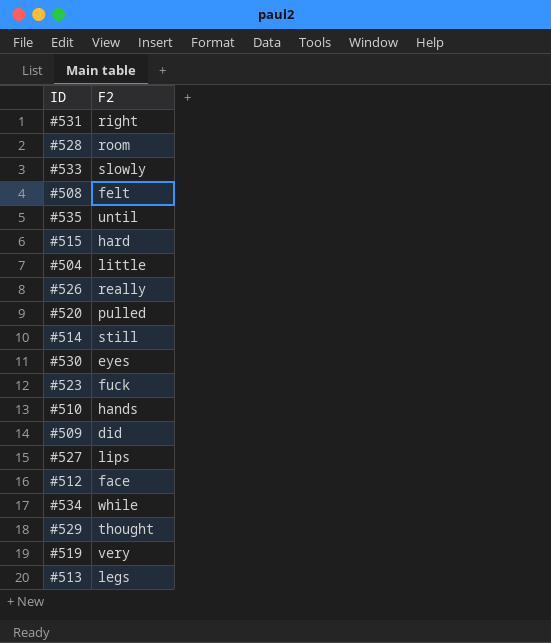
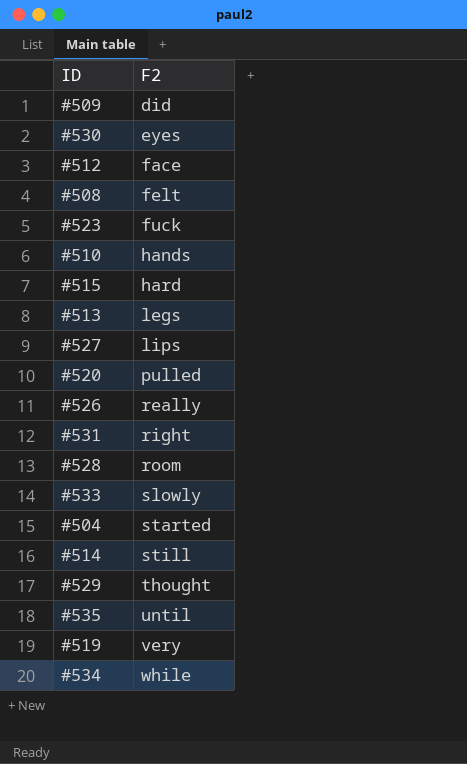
row order: none -> F2 ascending
#504 | F2: little -> started

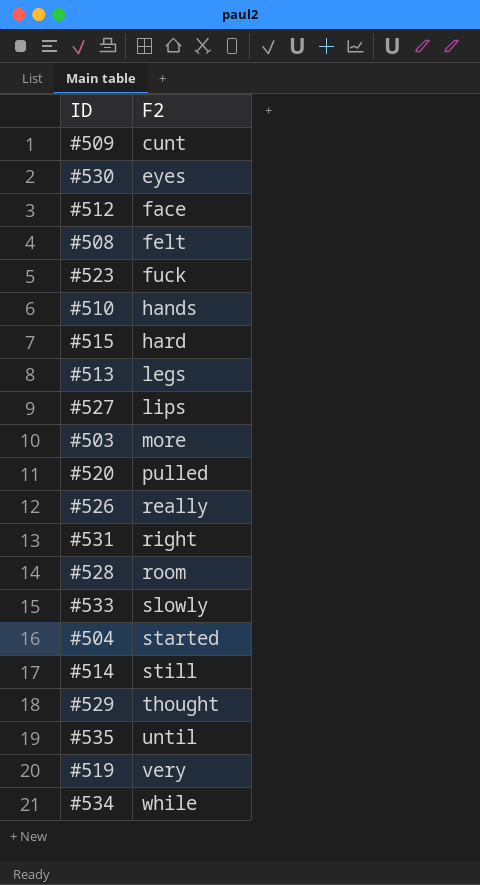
#509 | F2: did -> cunt
row #503: none -> more

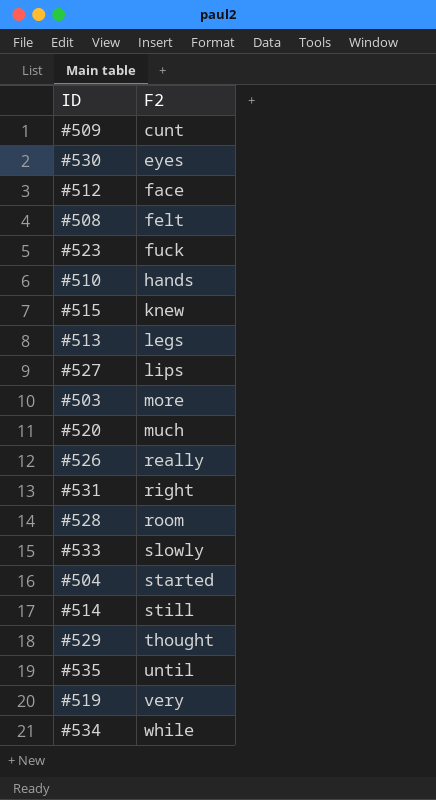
#515 | F2: hard -> knew
#520 | F2: pulled -> much

